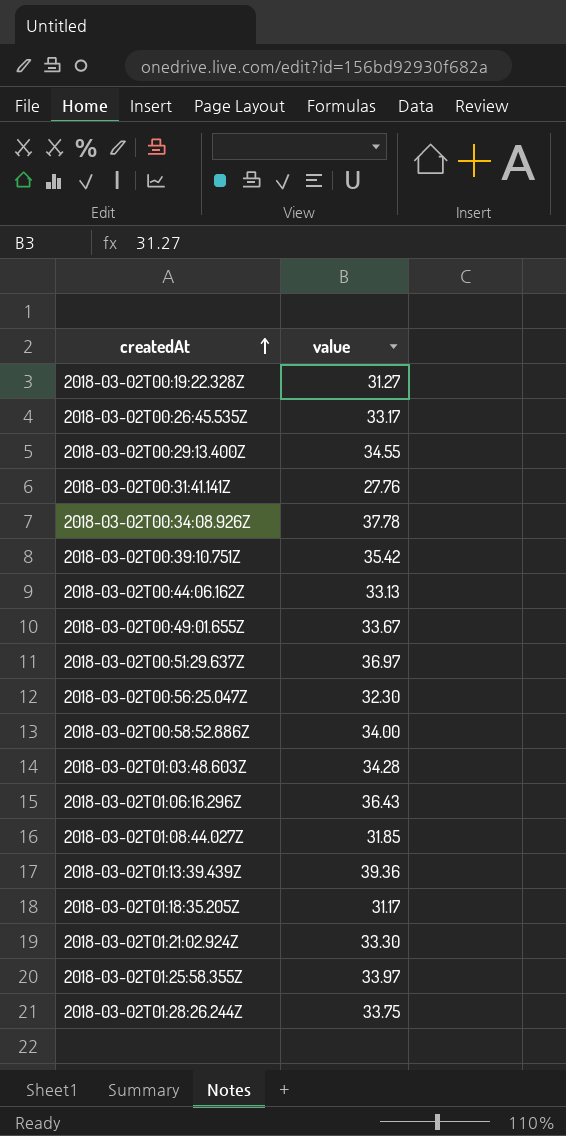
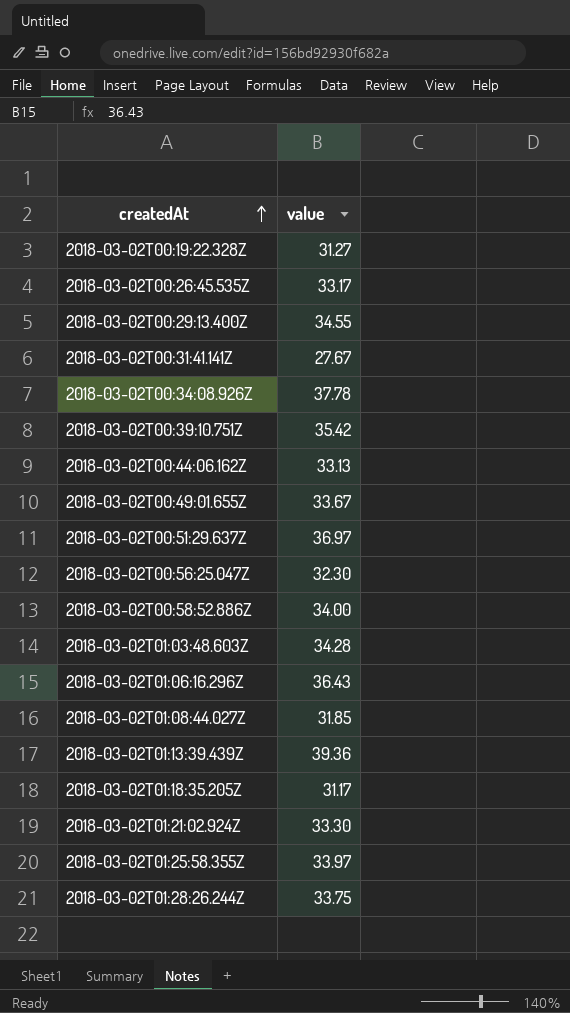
2018-03-02T00:31:41.141Z | value: 27.76 -> 27.67

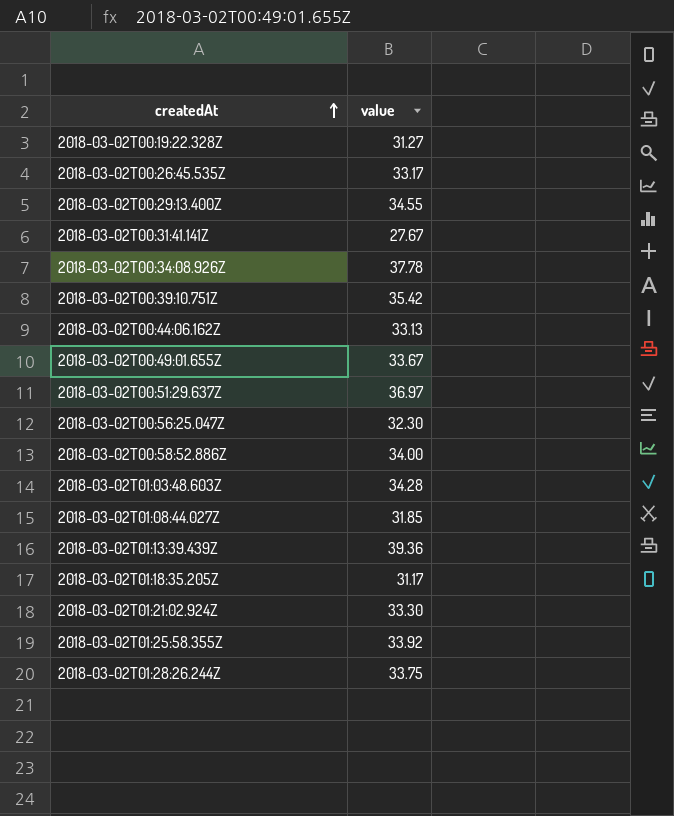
row 2018-03-02T01:06:16.296Z: 36.43 -> none
2018-03-02T01:25:58.355Z | value: 33.97 -> 33.92

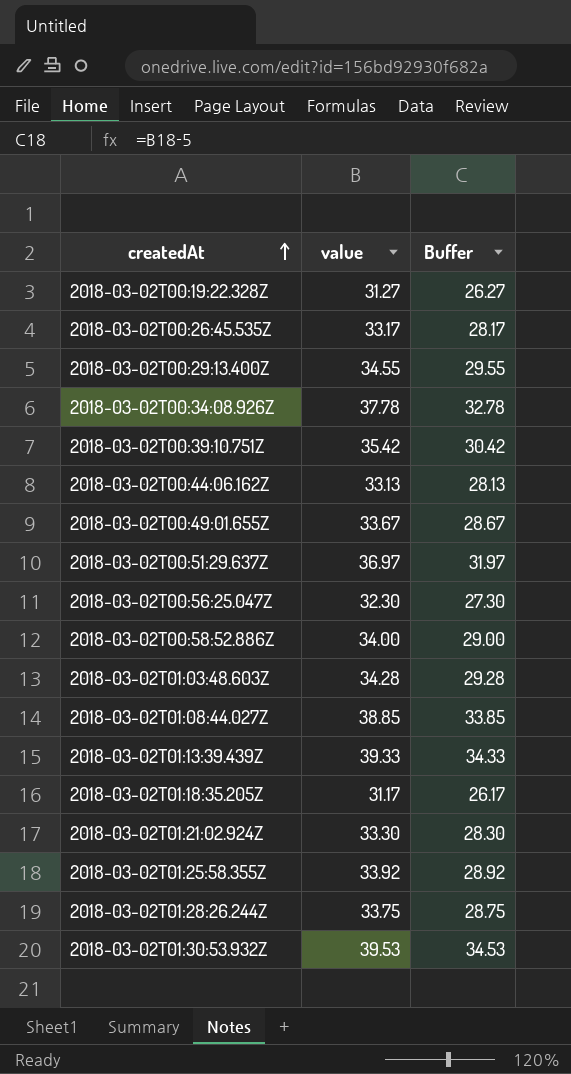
column Buffer | formula: none -> [value] - 5
row 2018-03-02T00:31:41.141Z: 27.67 -> none
2018-03-02T01:08:44.027Z | value: 31.85 -> 38.85
2018-03-02T01:13:39.439Z | value: 39.36 -> 39.33
row 2018-03-02T01:30:53.932Z: none -> 39.53 | 34.53

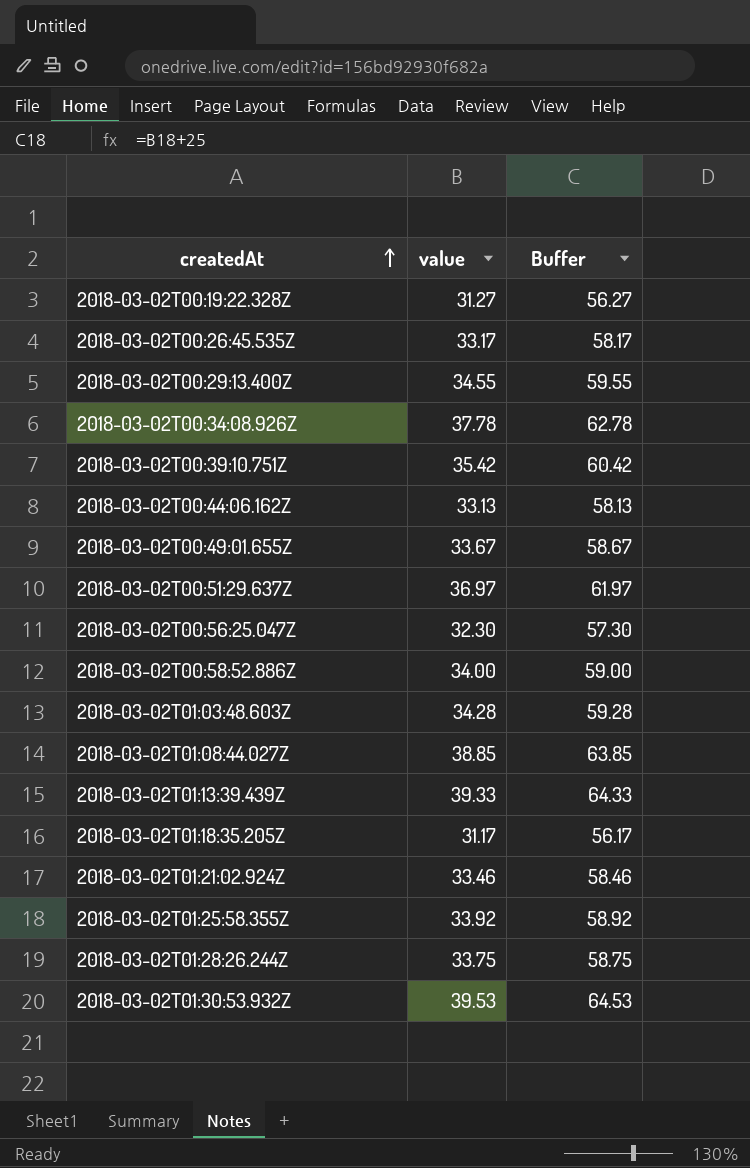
column Buffer | formula: [value] - 5 -> [value] + 25
2018-03-02T01:21:02.924Z | value: 33.30 -> 33.46

